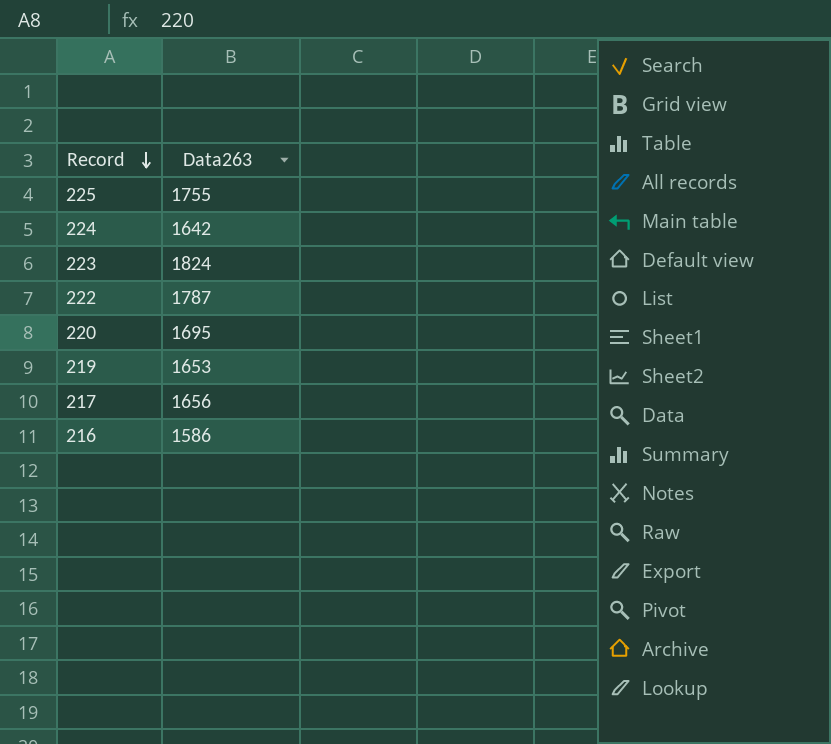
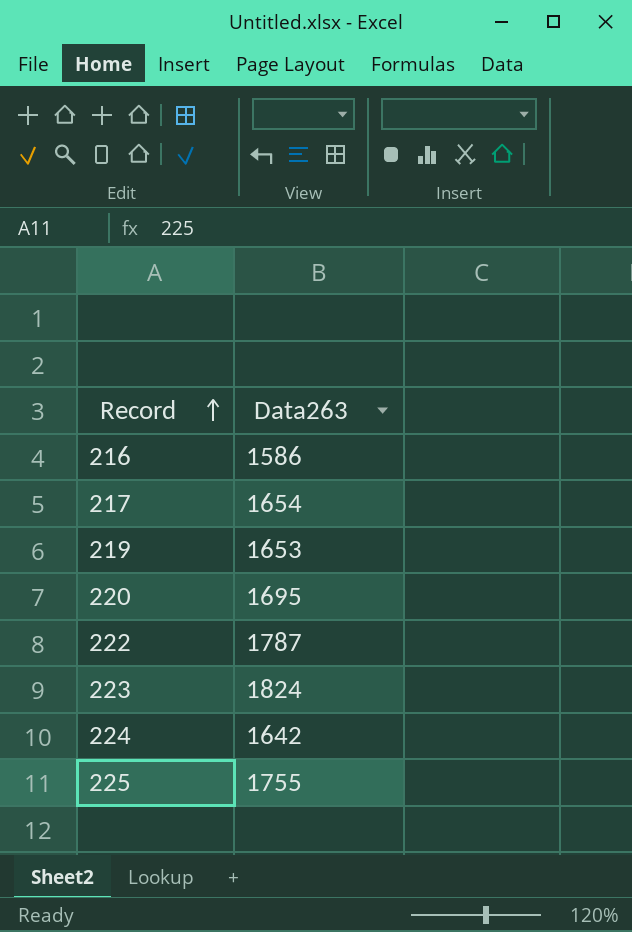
row order: Record descending -> Record ascending
217 | Data263: 1656 -> 1654

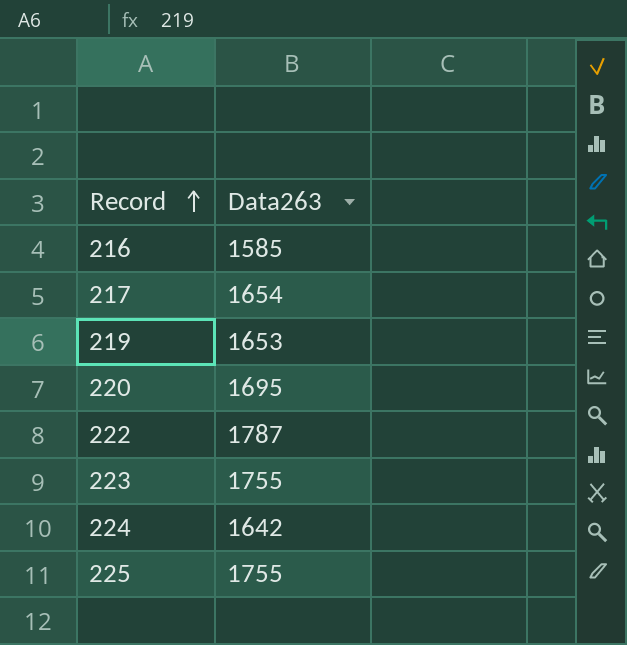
216 | Data263: 1586 -> 1585
223 | Data263: 1824 -> 1755

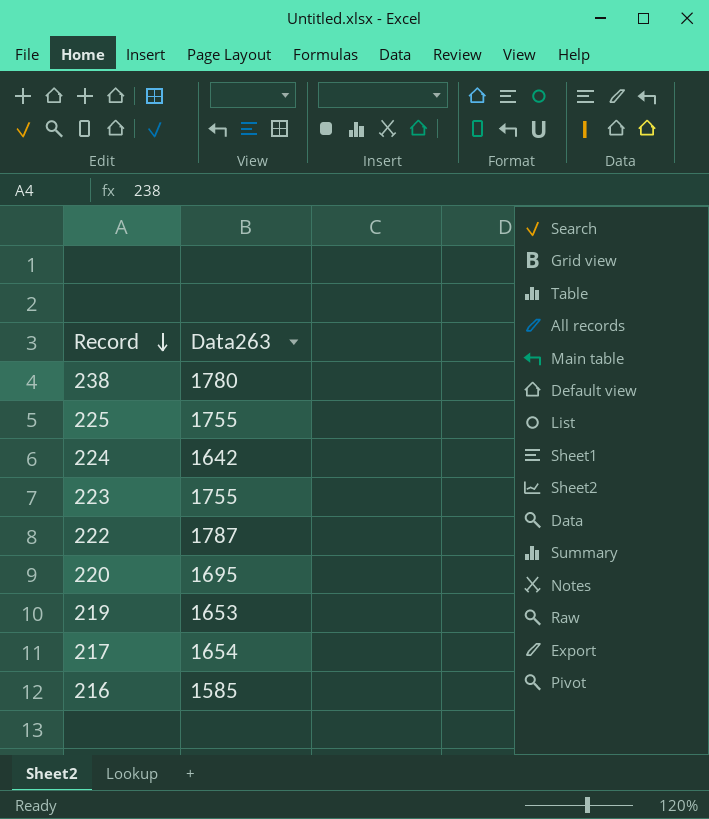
row order: Record ascending -> Record descending
row 238: none -> 1780

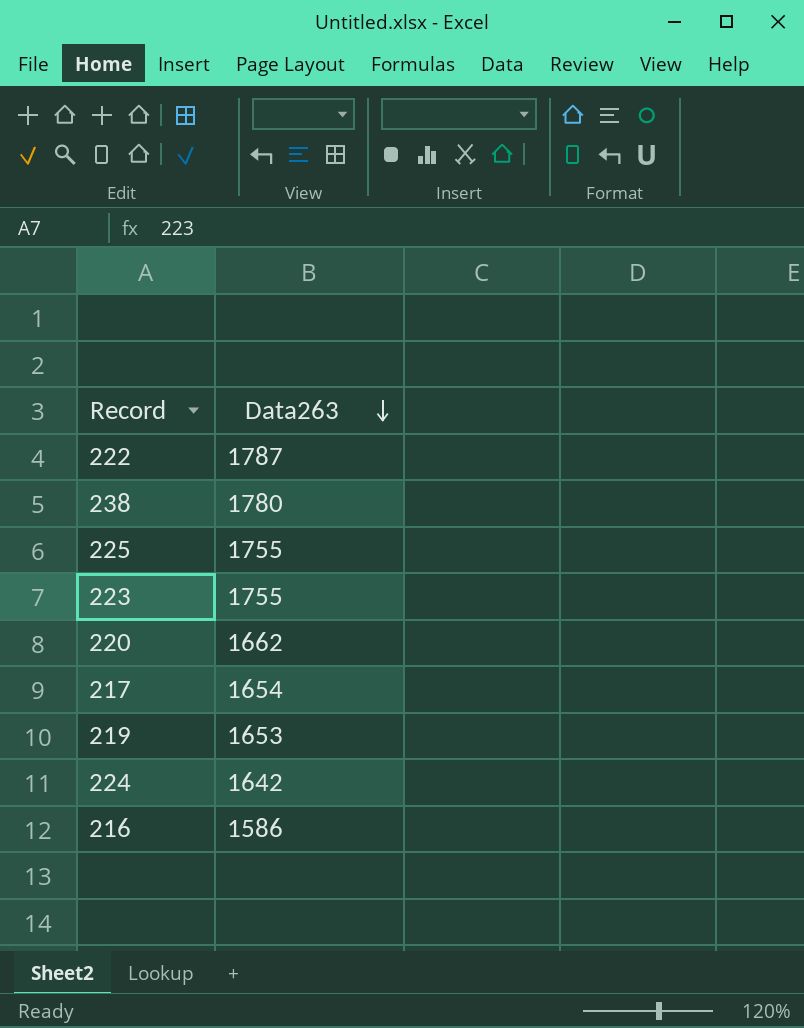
row order: Record descending -> Data263 descending
220 | Data263: 1695 -> 1662
216 | Data263: 1585 -> 1586

